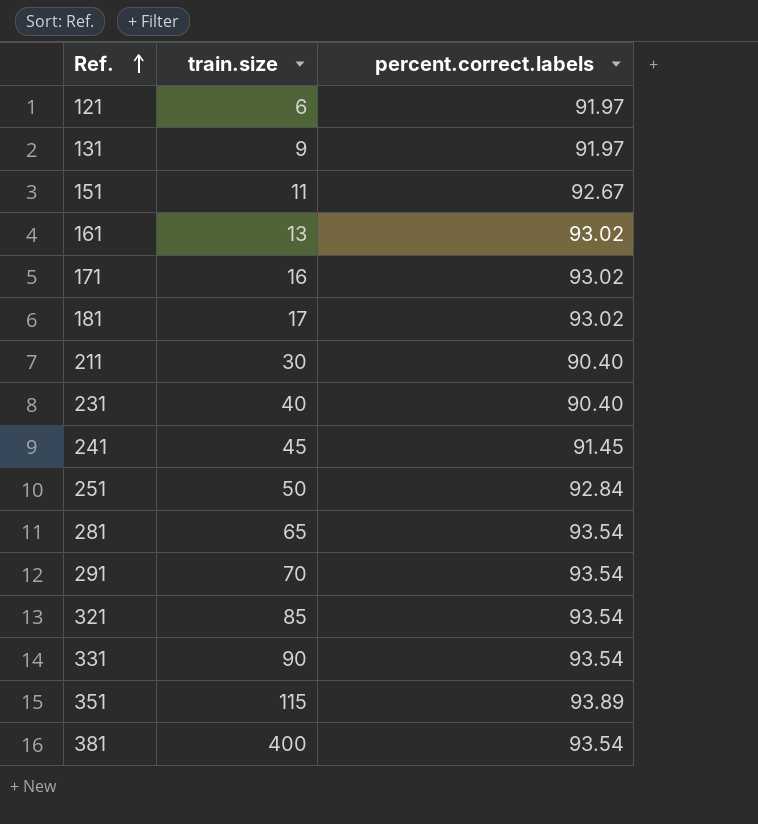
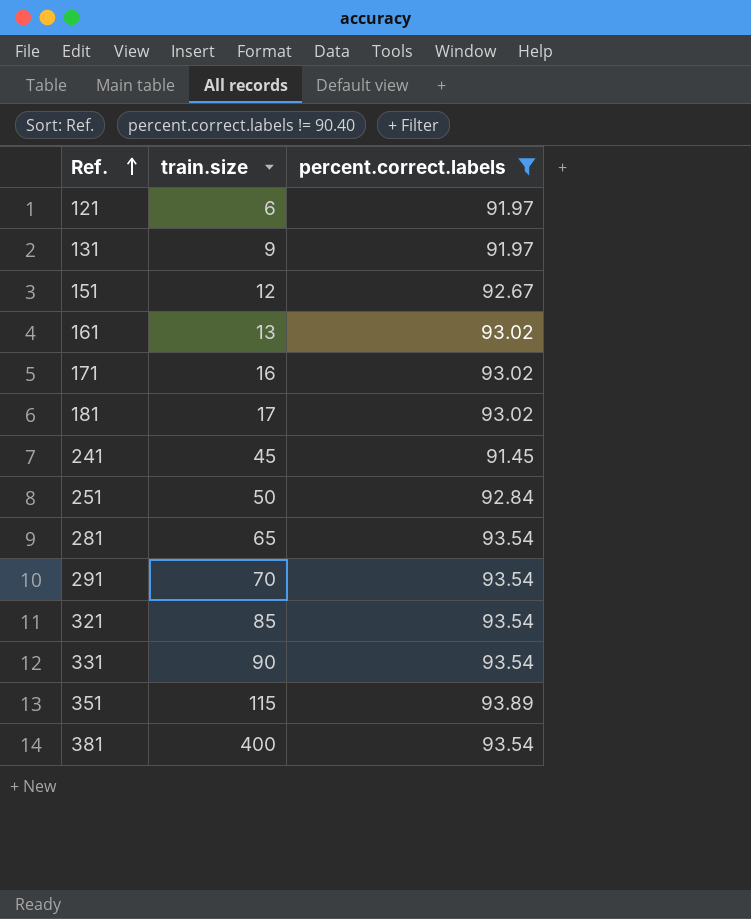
filter: none -> percent.correct.labels != 90.40
151 | train.size: 11 -> 12

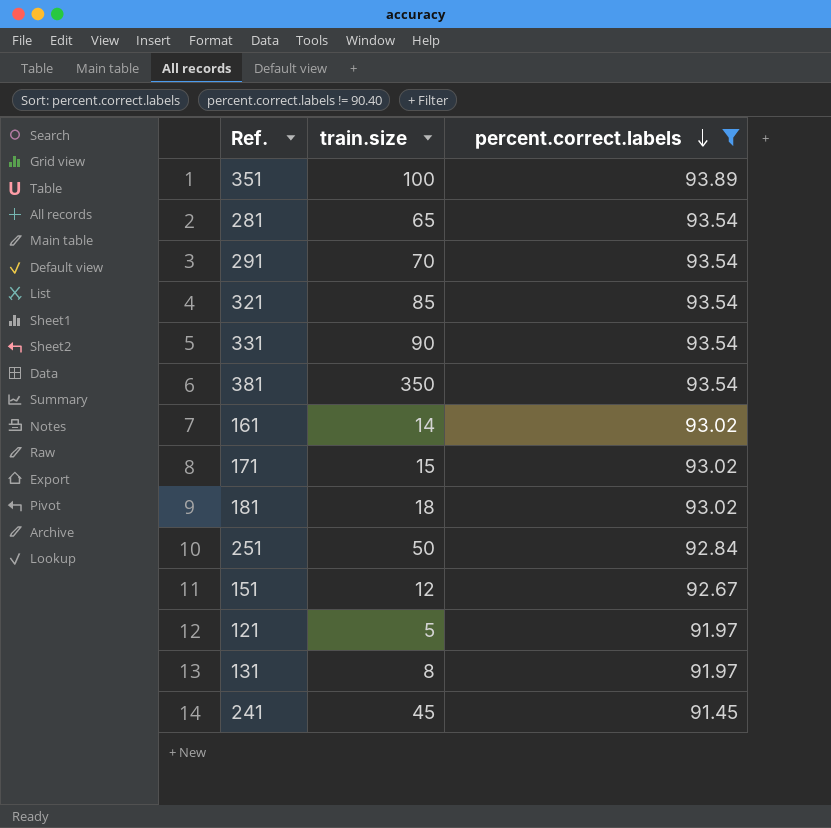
row order: Ref. ascending -> percent.correct.labels descending
351 | train.size: 115 -> 100
381 | train.size: 400 -> 350
161 | train.size: 13 -> 14
171 | train.size: 16 -> 15
181 | train.size: 17 -> 18
121 | train.size: 6 -> 5
131 | train.size: 9 -> 8

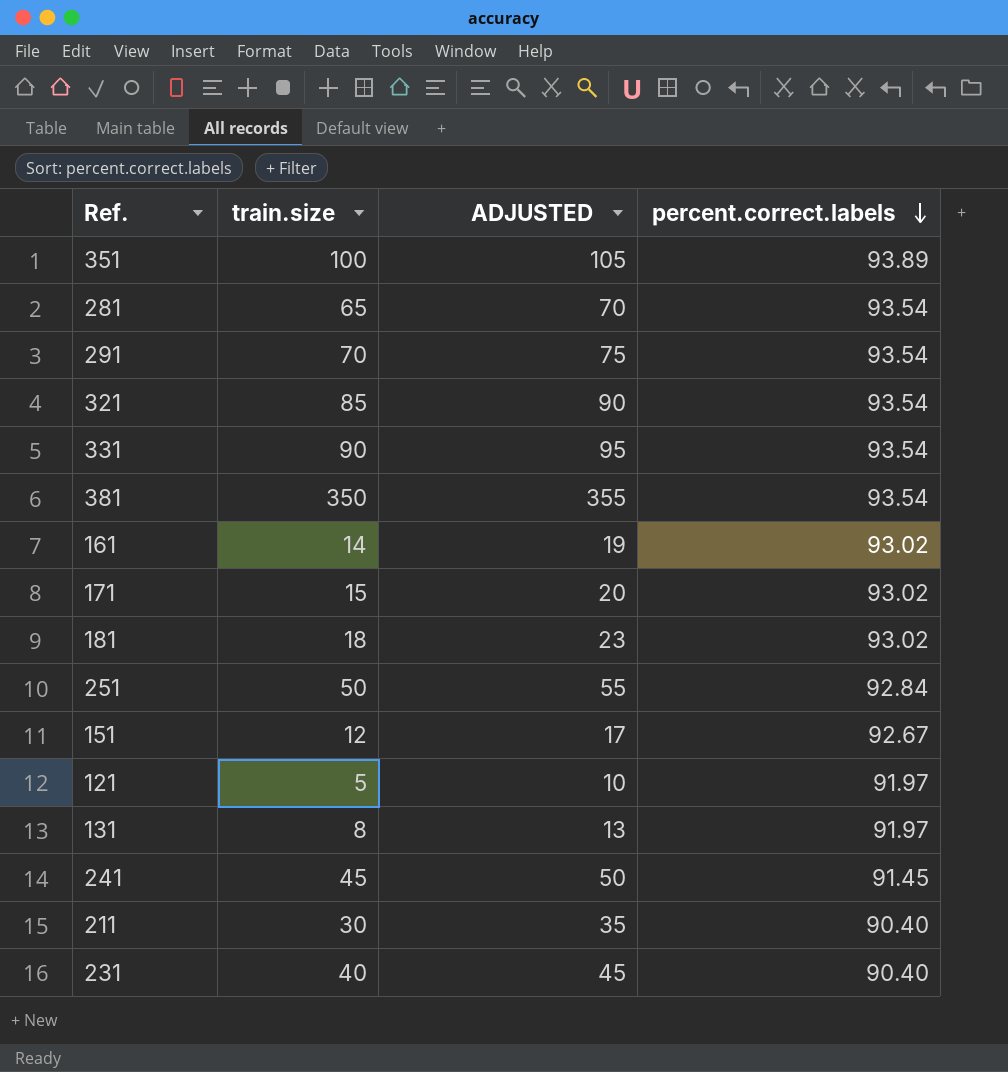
filter: percent.correct.labels != 90.40 -> none
column ADJUSTED | formula: none -> [train.size] + 5

